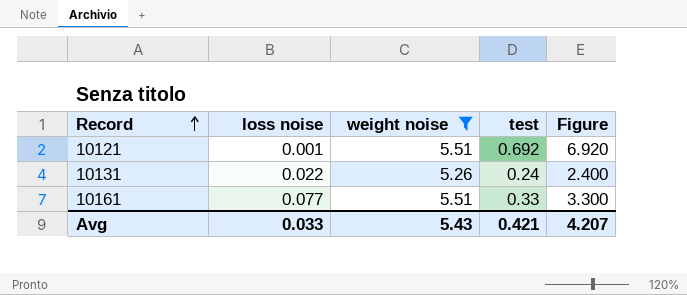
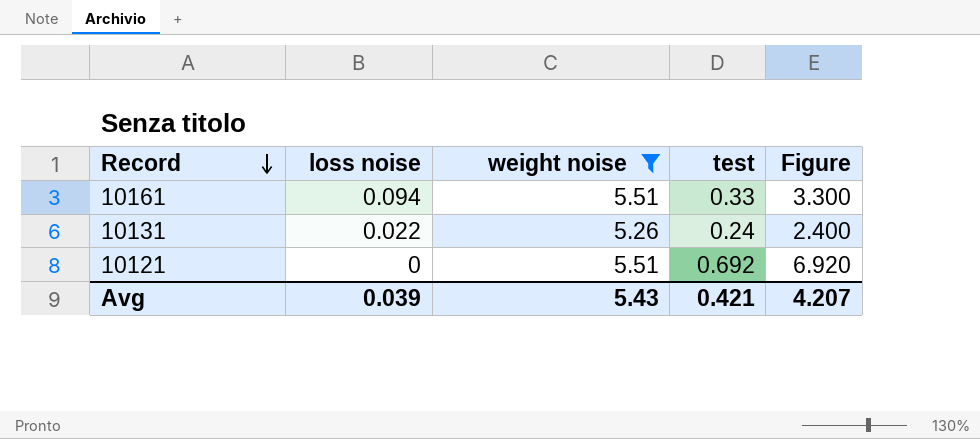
row order: Record ascending -> Record descending
10161 | loss noise: 0.077 -> 0.094
10121 | loss noise: 0.001 -> 0
Avg | loss noise: 0.033 -> 0.039

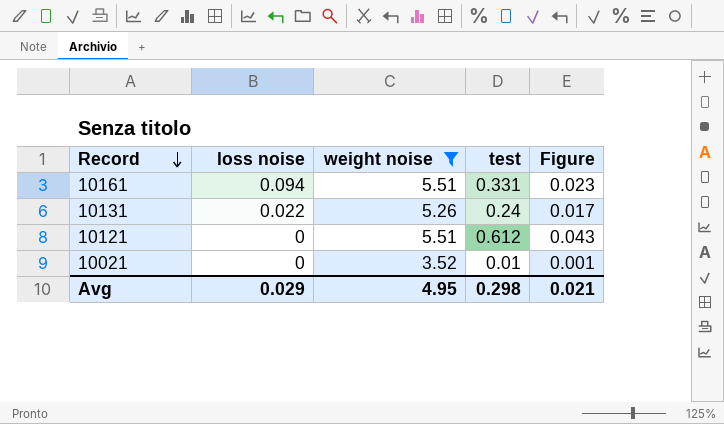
column Figure | formula: [test] * 10 -> [test] * 0.07
10161 | test: 0.33 -> 0.331
10121 | test: 0.692 -> 0.612
row 10021: none -> 0 | 3.52 | 0.01 | 0.001
Avg | loss noise: 0.039 -> 0.029
Avg | weight noise: 5.43 -> 4.95
Avg | test: 0.421 -> 0.298
Avg | Figure: 4.207 -> 0.021

